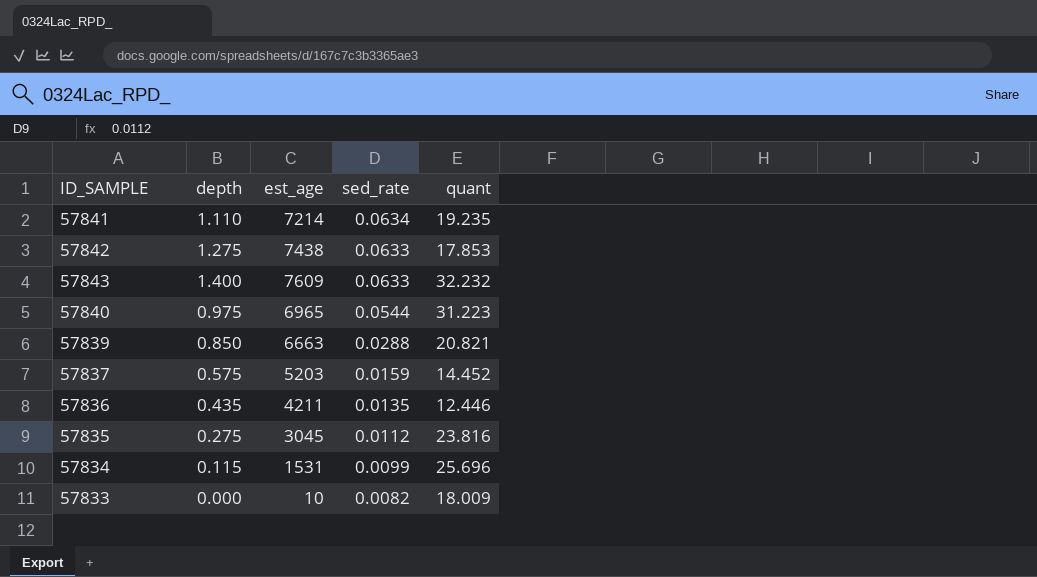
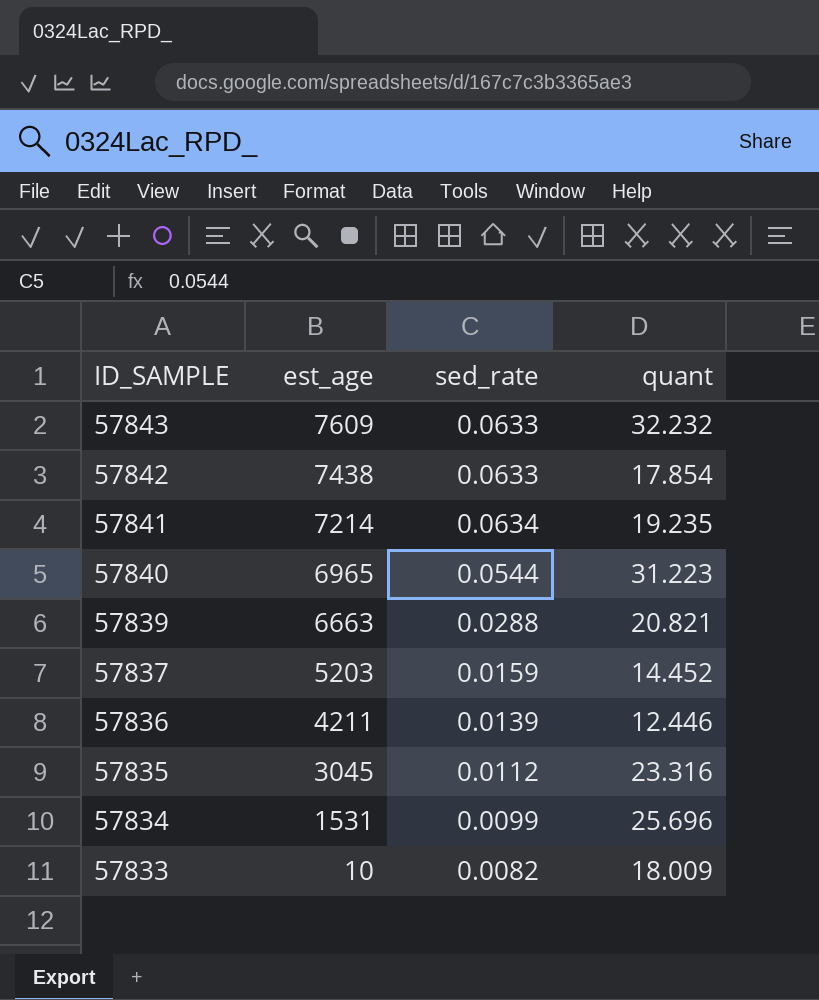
row order: sed_rate descending -> ID_SAMPLE descending
column depth | position: 2 -> none
57842 | quant: 17.853 -> 17.854
57836 | sed_rate: 0.0135 -> 0.0139
57835 | quant: 23.816 -> 23.316

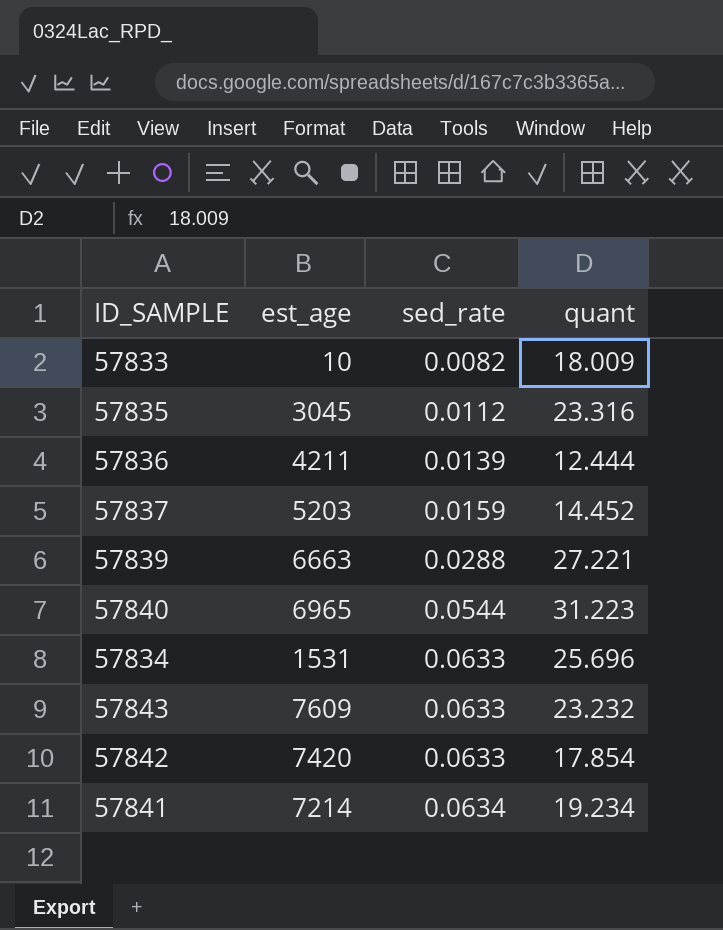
row order: ID_SAMPLE descending -> sed_rate ascending
57836 | quant: 12.446 -> 12.444
57839 | quant: 20.821 -> 27.221
57834 | sed_rate: 0.0099 -> 0.0633
57843 | quant: 32.232 -> 23.232
57842 | est_age: 7438 -> 7420
57841 | quant: 19.235 -> 19.234

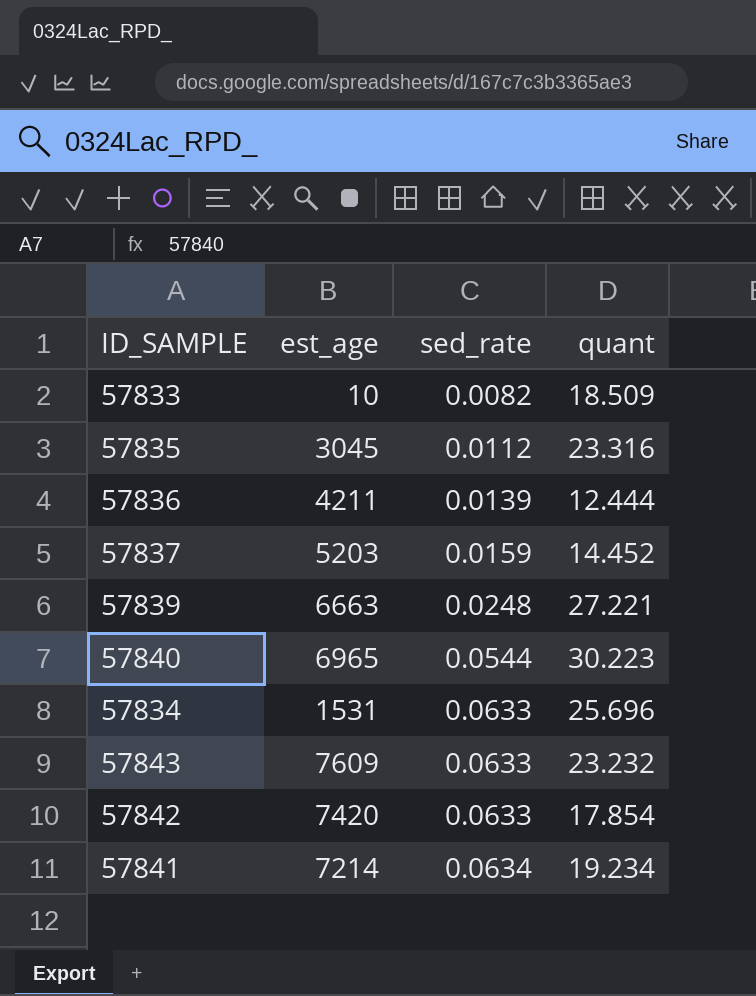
57833 | quant: 18.009 -> 18.509
57839 | sed_rate: 0.0288 -> 0.0248
57840 | quant: 31.223 -> 30.223

